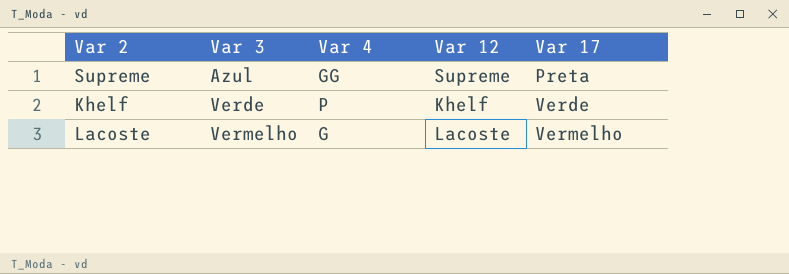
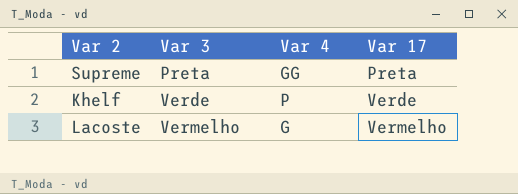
column Var 12 | position: 4 -> none
Supreme | Var 3: Azul -> Preta

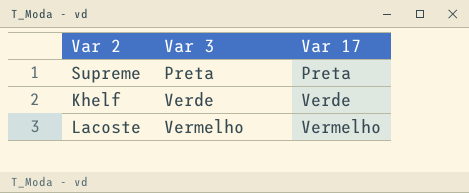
column Var 4 | position: 3 -> none

